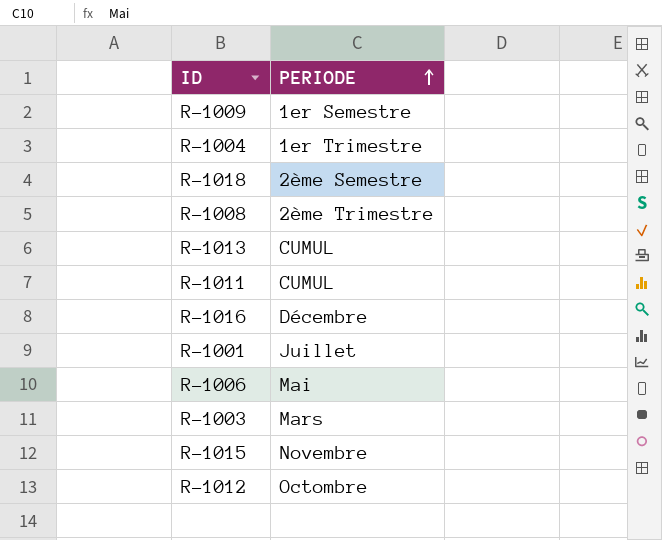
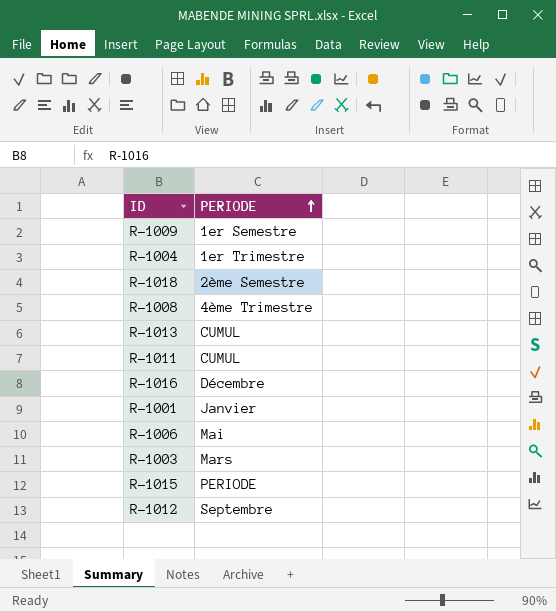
R-1008 | PERIODE: 2ème Trimestre -> 4ème Trimestre
R-1001 | PERIODE: Juillet -> Janvier
R-1015 | PERIODE: Novembre -> PERIODE
R-1012 | PERIODE: Octombre -> Septembre

